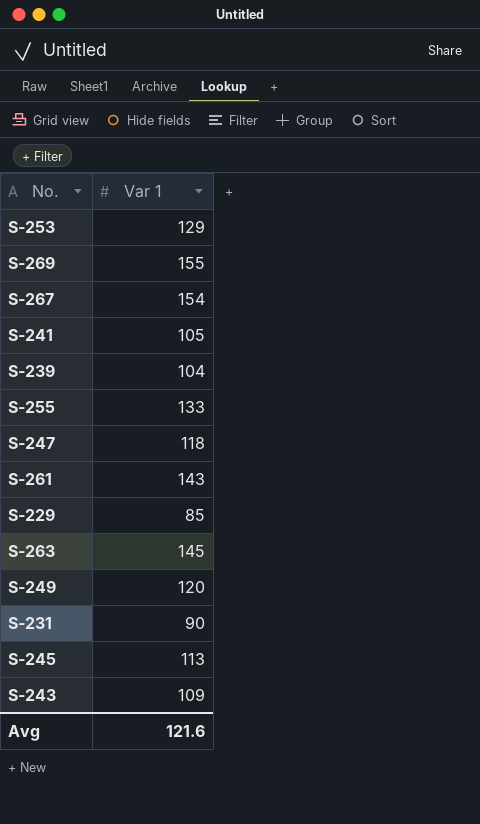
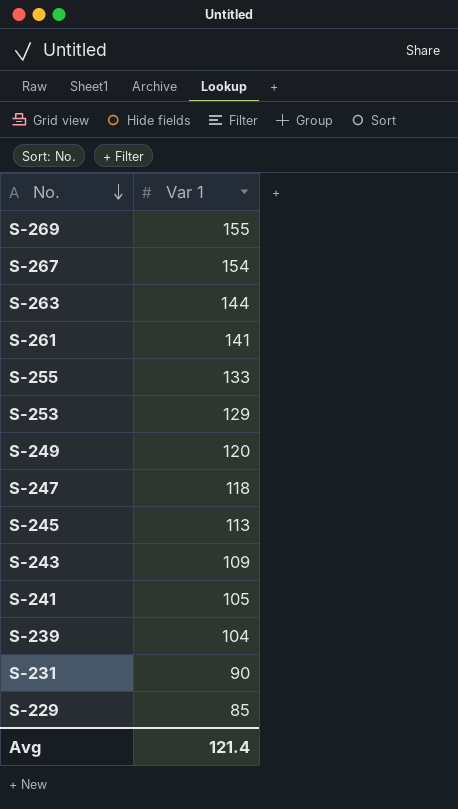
row order: none -> No. descending
S-263 | Var 1: 145 -> 144
S-261 | Var 1: 143 -> 141
Avg | Var 1: 121.6 -> 121.4

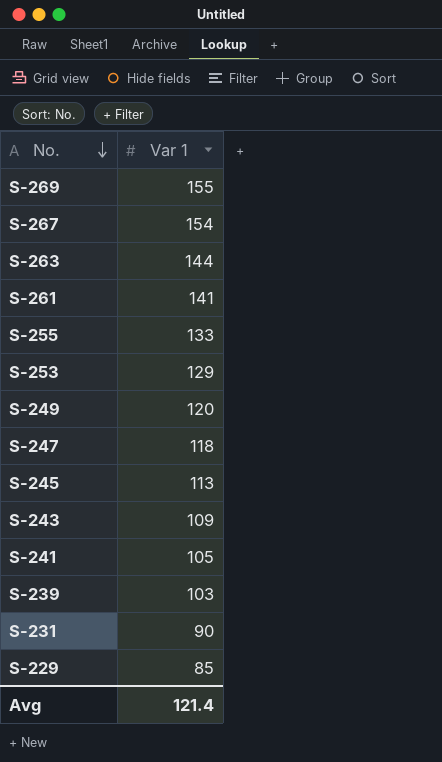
S-239 | Var 1: 104 -> 103

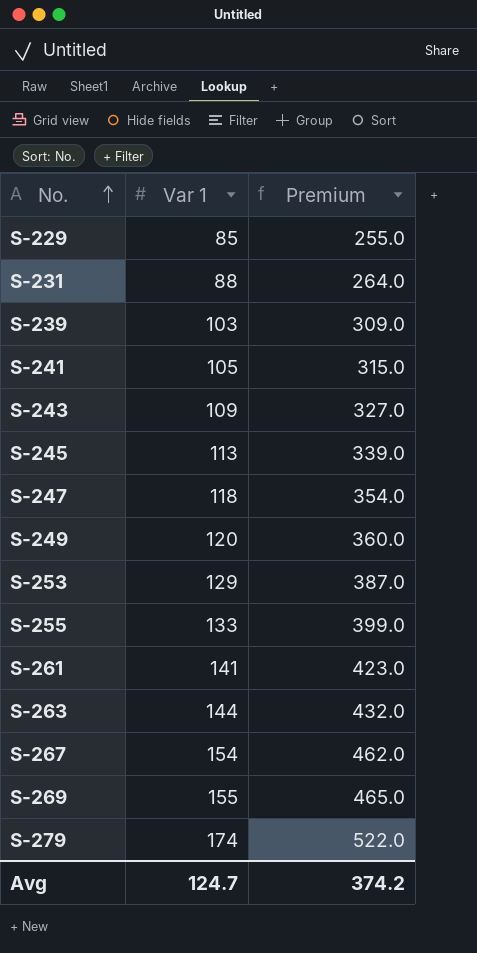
row order: No. descending -> No. ascending
column Premium | formula: none -> [Var 1] * 3
S-231 | Var 1: 90 -> 88
row S-279: none -> 174 | 522.0
Avg | Var 1: 121.4 -> 124.7

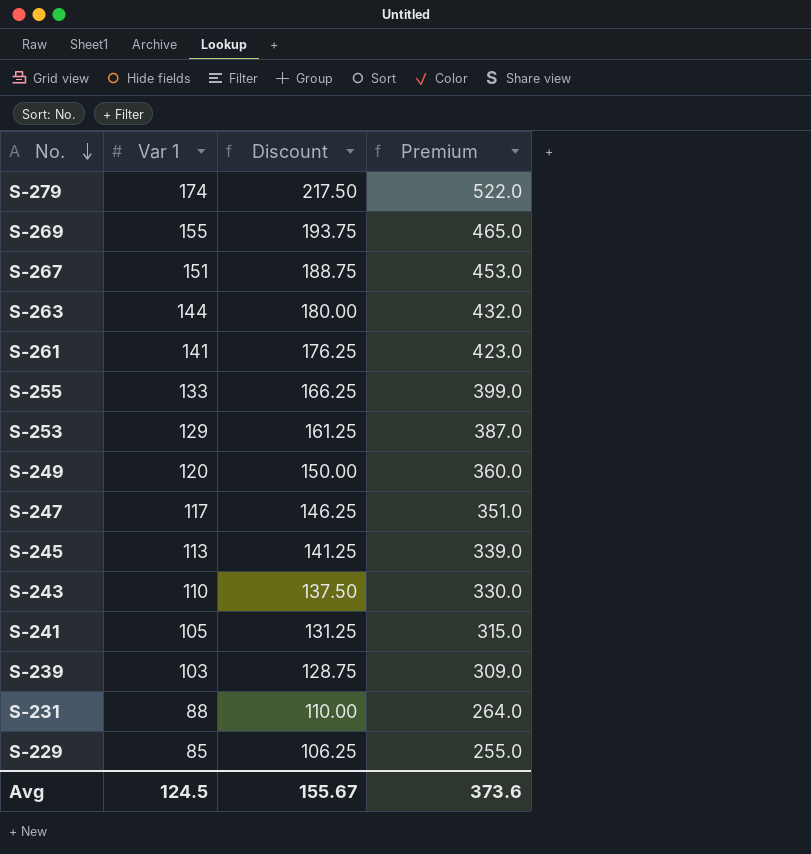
row order: No. ascending -> No. descending
column Discount | formula: none -> [Var 1] * 1.25
S-267 | Var 1: 154 -> 151
S-267 | Premium: 462.0 -> 453.0
S-247 | Var 1: 118 -> 117
S-247 | Premium: 354.0 -> 351.0
S-243 | Var 1: 109 -> 110
S-243 | Premium: 327.0 -> 330.0
Avg | Var 1: 124.7 -> 124.5
Avg | Premium: 374.2 -> 373.6

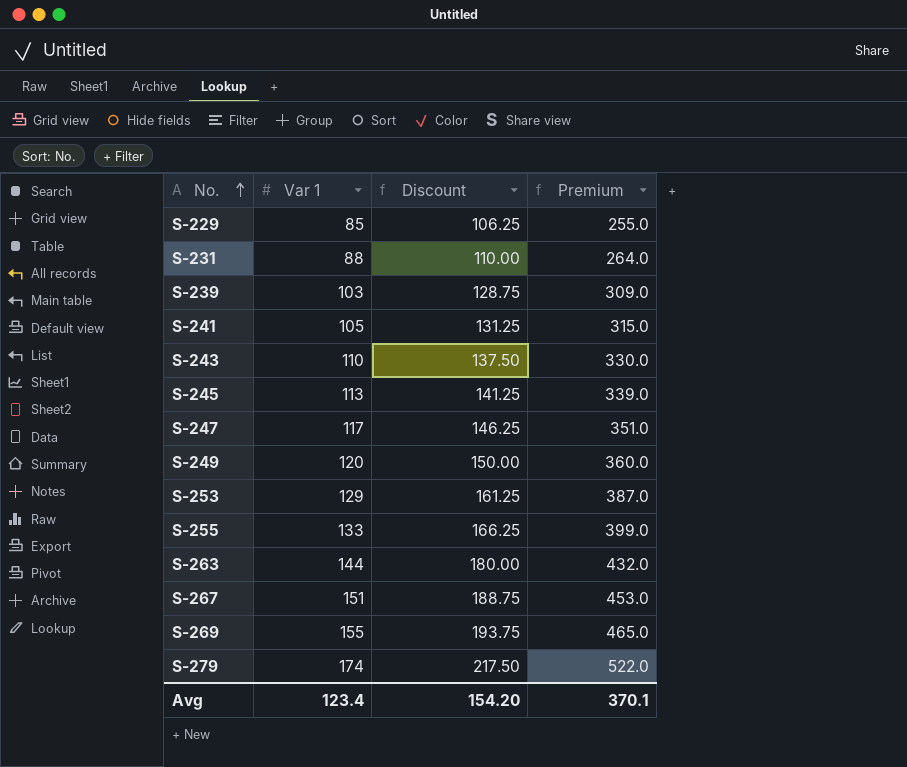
row order: No. descending -> No. ascending
row S-261: 141 | 176.25 | 423.0 -> none
Avg | Var 1: 124.5 -> 123.4
Avg | Discount: 155.67 -> 154.20
Avg | Premium: 373.6 -> 370.1

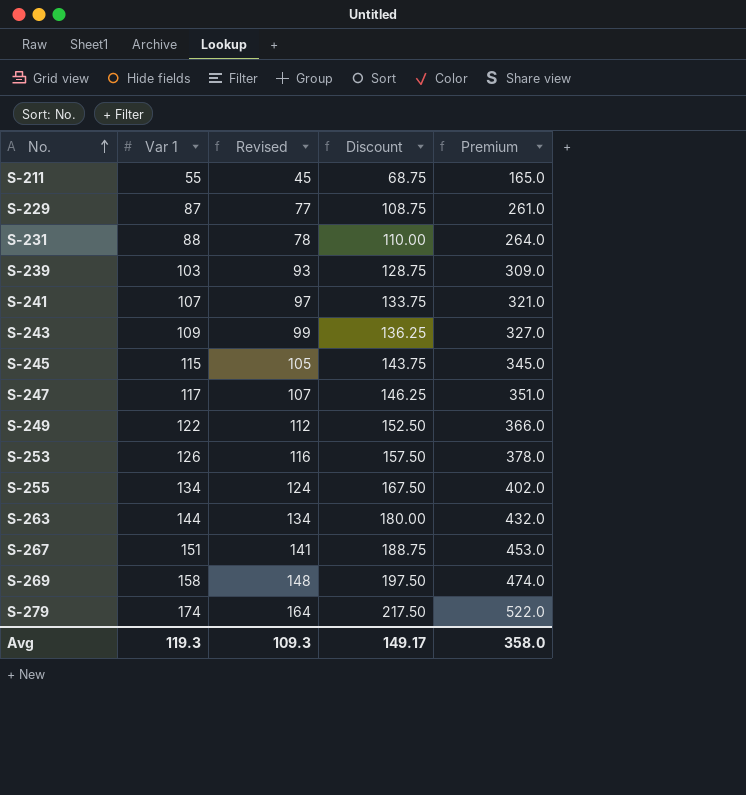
column Revised | formula: none -> [Var 1] - 10
row S-211: none -> 55 | 45 | 68.75 | 165.0
S-229 | Var 1: 85 -> 87
S-229 | Discount: 106.25 -> 108.75
S-229 | Premium: 255.0 -> 261.0
S-241 | Var 1: 105 -> 107
S-241 | Discount: 131.25 -> 133.75
S-241 | Premium: 315.0 -> 321.0
S-243 | Var 1: 110 -> 109
S-243 | Discount: 137.50 -> 136.25
S-243 | Premium: 330.0 -> 327.0
S-245 | Var 1: 113 -> 115
S-245 | Discount: 141.25 -> 143.75
S-245 | Premium: 339.0 -> 345.0
S-249 | Var 1: 120 -> 122
S-249 | Discount: 150.00 -> 152.50
S-249 | Premium: 360.0 -> 366.0
S-253 | Var 1: 129 -> 126
S-253 | Discount: 161.25 -> 157.50
S-253 | Premium: 387.0 -> 378.0
S-255 | Var 1: 133 -> 134
S-255 | Discount: 166.25 -> 167.50
S-255 | Premium: 399.0 -> 402.0
S-269 | Var 1: 155 -> 158
S-269 | Discount: 193.75 -> 197.50
S-269 | Premium: 465.0 -> 474.0
Avg | Var 1: 123.4 -> 119.3
Avg | Discount: 154.20 -> 149.17
Avg | Premium: 370.1 -> 358.0

